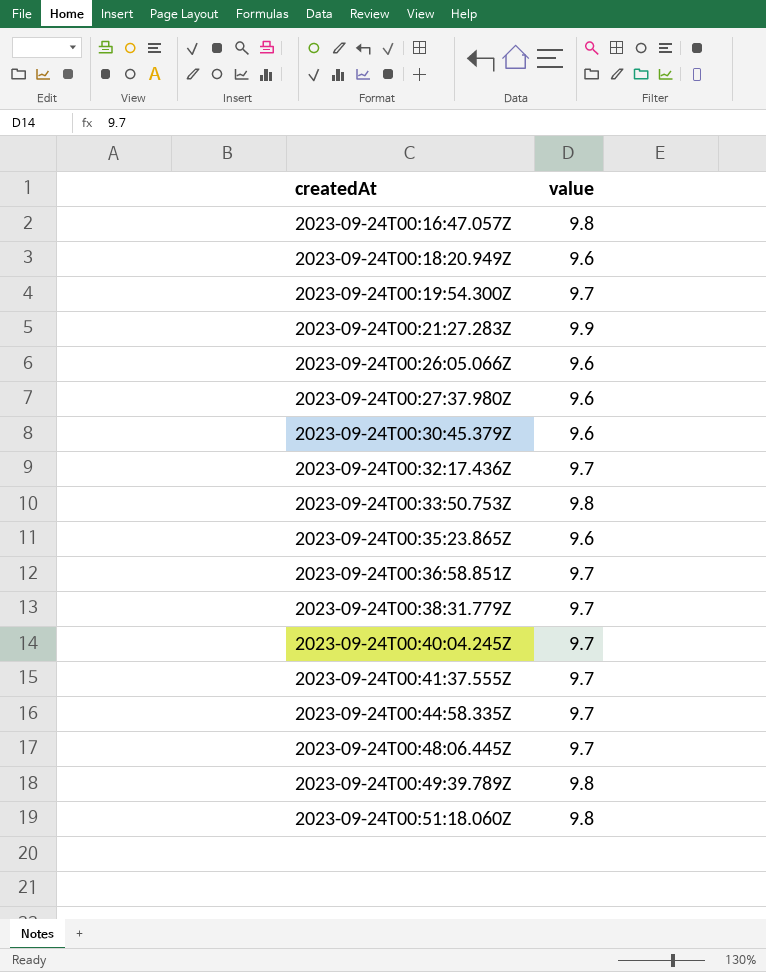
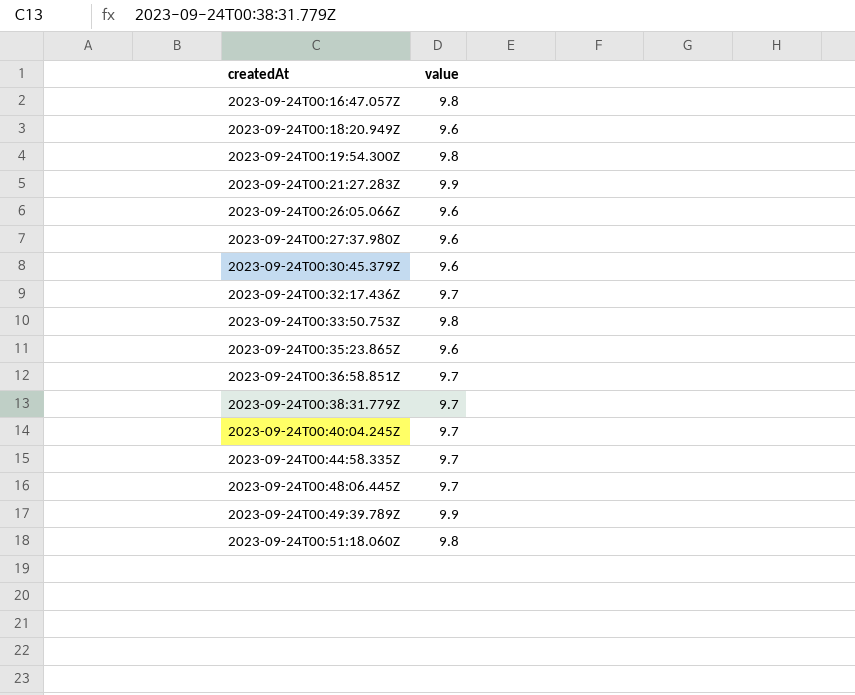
row 2023-09-24T00:41:37.555Z: 9.7 -> none
2023-09-24T00:19:54.300Z | value: 9.7 -> 9.8
2023-09-24T00:49:39.789Z | value: 9.8 -> 9.9

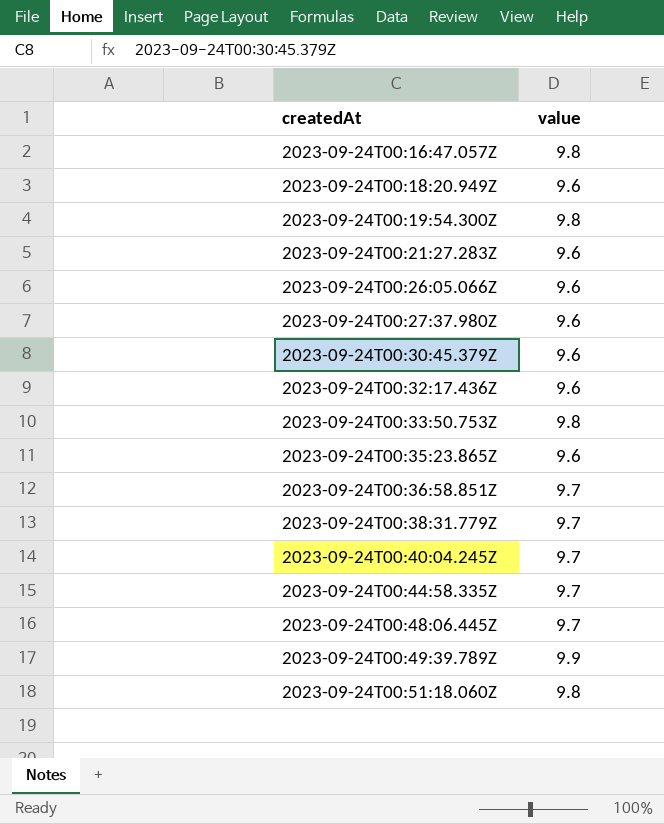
2023-09-24T00:21:27.283Z | value: 9.9 -> 9.6
2023-09-24T00:32:17.436Z | value: 9.7 -> 9.6

